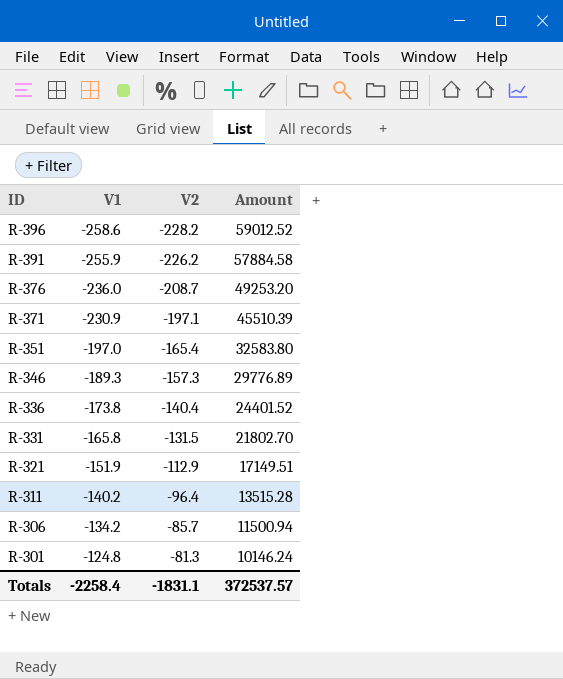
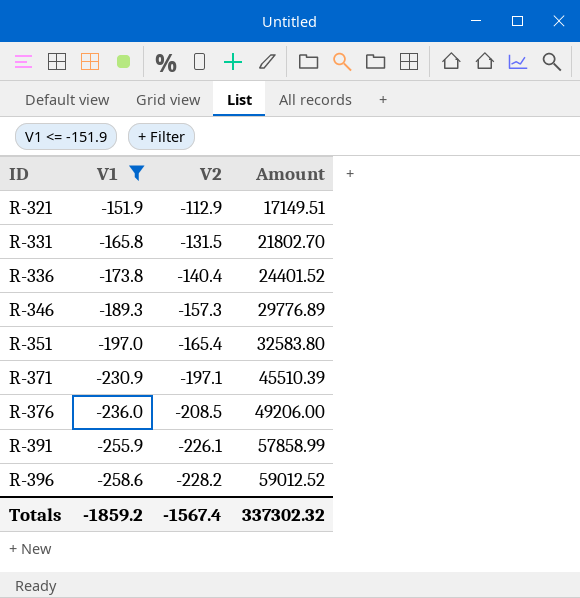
filter: none -> V1 <= -151.9
row order: ID descending -> ID ascending
R-376 | V2: -208.7 -> -208.5
R-376 | Amount: 49253.20 -> 49206.00
R-391 | V2: -226.2 -> -226.1
R-391 | Amount: 57884.58 -> 57858.99
Totals | V1: -2258.4 -> -1859.2
Totals | V2: -1831.1 -> -1567.4
Totals | Amount: 372537.57 -> 337302.32

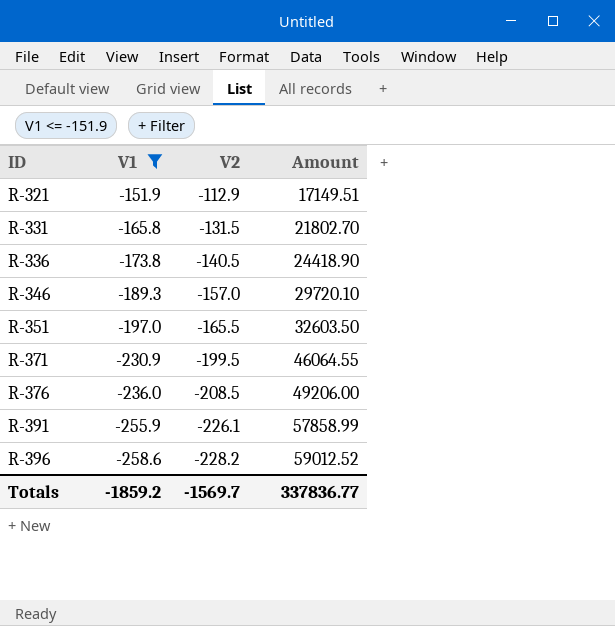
R-336 | V2: -140.4 -> -140.5
R-336 | Amount: 24401.52 -> 24418.90
R-346 | V2: -157.3 -> -157.0
R-346 | Amount: 29776.89 -> 29720.10
R-351 | V2: -165.4 -> -165.5
R-351 | Amount: 32583.80 -> 32603.50
R-371 | V2: -197.1 -> -199.5
R-371 | Amount: 45510.39 -> 46064.55
Totals | V2: -1567.4 -> -1569.7
Totals | Amount: 337302.32 -> 337836.77

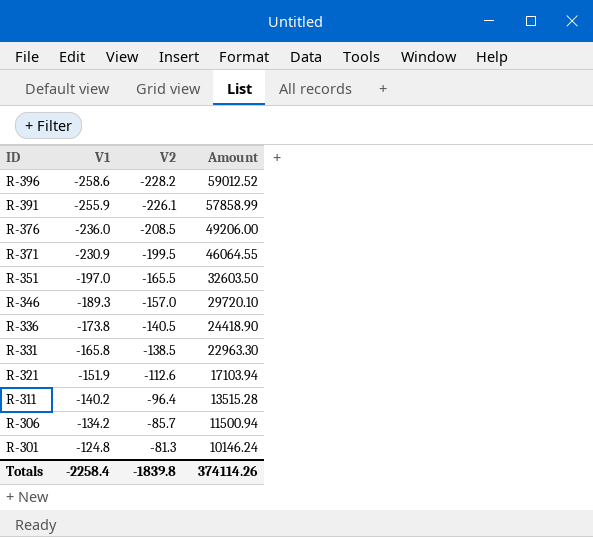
filter: V1 <= -151.9 -> none
row order: ID ascending -> ID descending
R-331 | V2: -131.5 -> -138.5
R-331 | Amount: 21802.70 -> 22963.30
R-321 | V2: -112.9 -> -112.6
R-321 | Amount: 17149.51 -> 17103.94
Totals | V1: -1859.2 -> -2258.4
Totals | V2: -1569.7 -> -1839.8
Totals | Amount: 337836.77 -> 374114.26

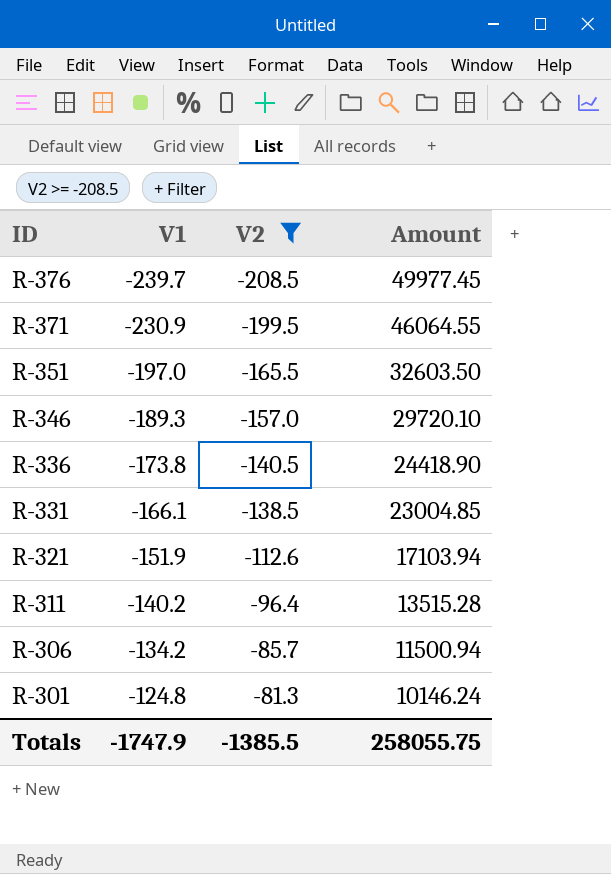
filter: none -> V2 >= -208.5
R-376 | V1: -236.0 -> -239.7
R-376 | Amount: 49206.00 -> 49977.45
R-331 | V1: -165.8 -> -166.1
R-331 | Amount: 22963.30 -> 23004.85
Totals | V1: -2258.4 -> -1747.9
Totals | V2: -1839.8 -> -1385.5
Totals | Amount: 374114.26 -> 258055.75

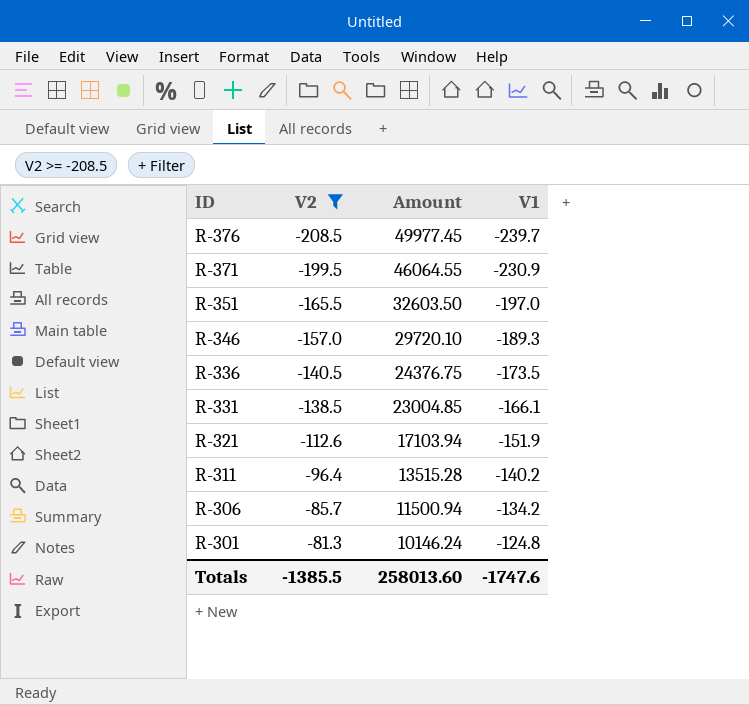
column V1 | position: 2 -> 4
R-336 | Amount: 24418.90 -> 24376.75
R-336 | V1: -173.8 -> -173.5
Totals | Amount: 258055.75 -> 258013.60
Totals | V1: -1747.9 -> -1747.6

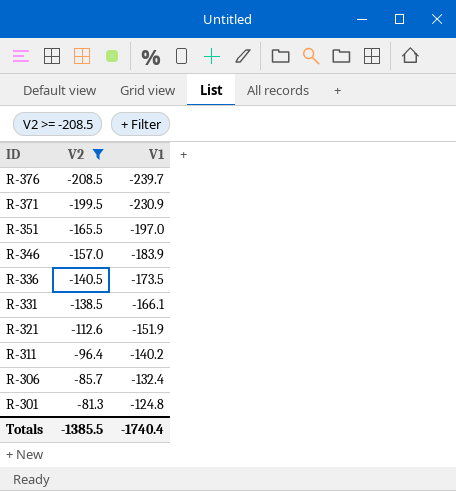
column Amount | formula: [V2] * [V1] -> none
R-346 | V1: -189.3 -> -183.9
R-306 | V1: -134.2 -> -132.4
Totals | V1: -1747.6 -> -1740.4

